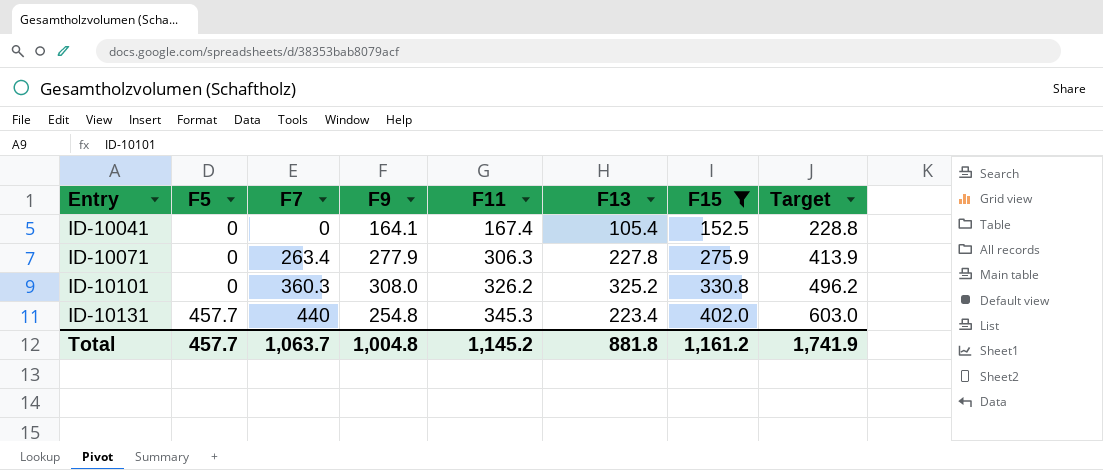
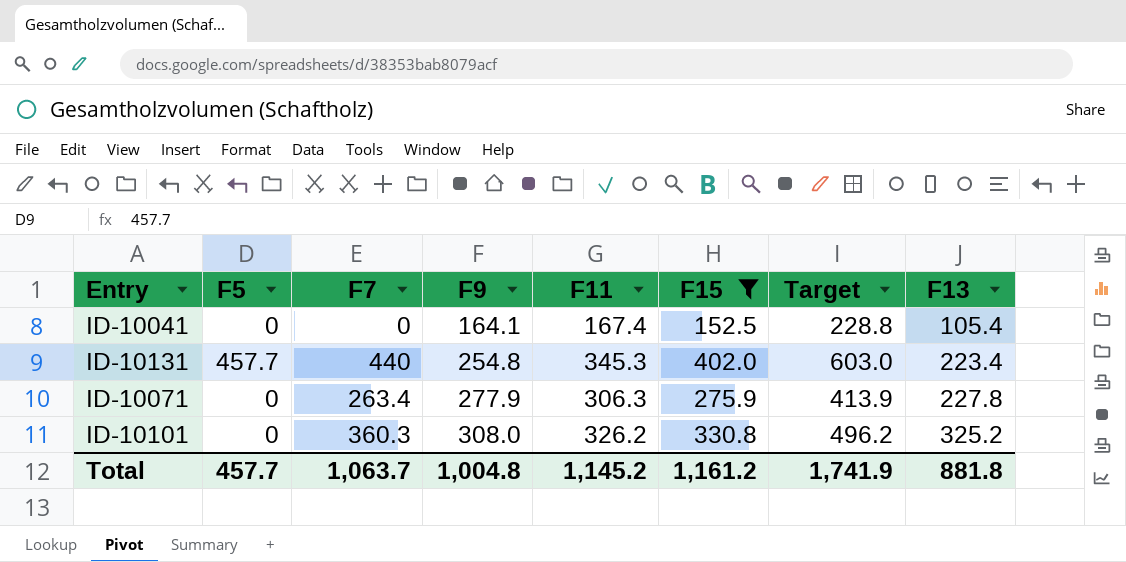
row order: Entry ascending -> F9 ascending
column F13 | position: 6 -> 8

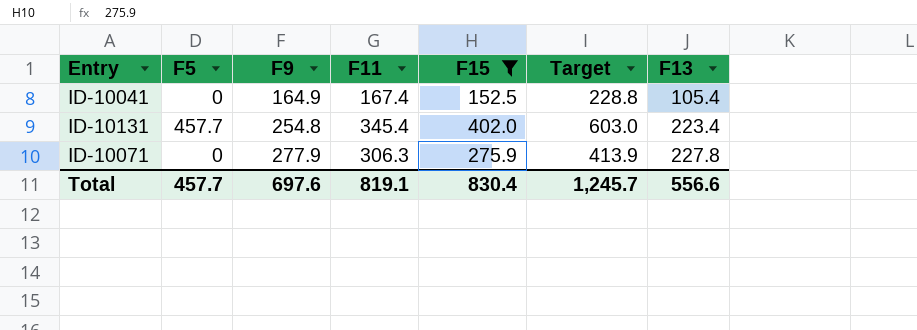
column F7 | position: 3 -> none
row ID-10101: 0 | 360.3 | 308.0 | 326.2 | 330.8 | 496.2 | 325.2 -> none
ID-10041 | F9: 164.1 -> 164.9
ID-10131 | F11: 345.3 -> 345.4
Total | F9: 1,004.8 -> 697.6
Total | F11: 1,145.2 -> 819.1
Total | F15: 1,161.2 -> 830.4
Total | Target: 1,741.9 -> 1,245.7
Total | F13: 881.8 -> 556.6

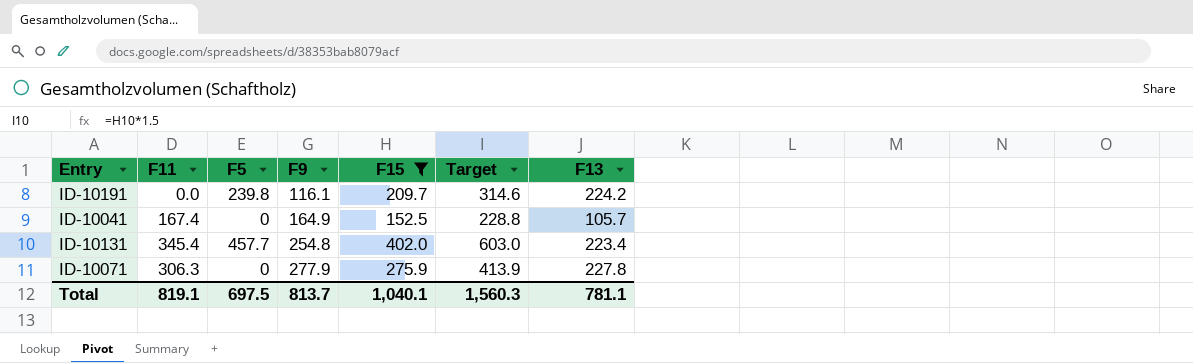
column F11 | position: 4 -> 2
row ID-10191: none -> 0.0 | 239.8 | 116.1 | 209.7 | 314.6 | 224.2
ID-10041 | F13: 105.4 -> 105.7
Total | F5: 457.7 -> 697.5
Total | F9: 697.6 -> 813.7
Total | F15: 830.4 -> 1,040.1
Total | Target: 1,245.7 -> 1,560.3
Total | F13: 556.6 -> 781.1

